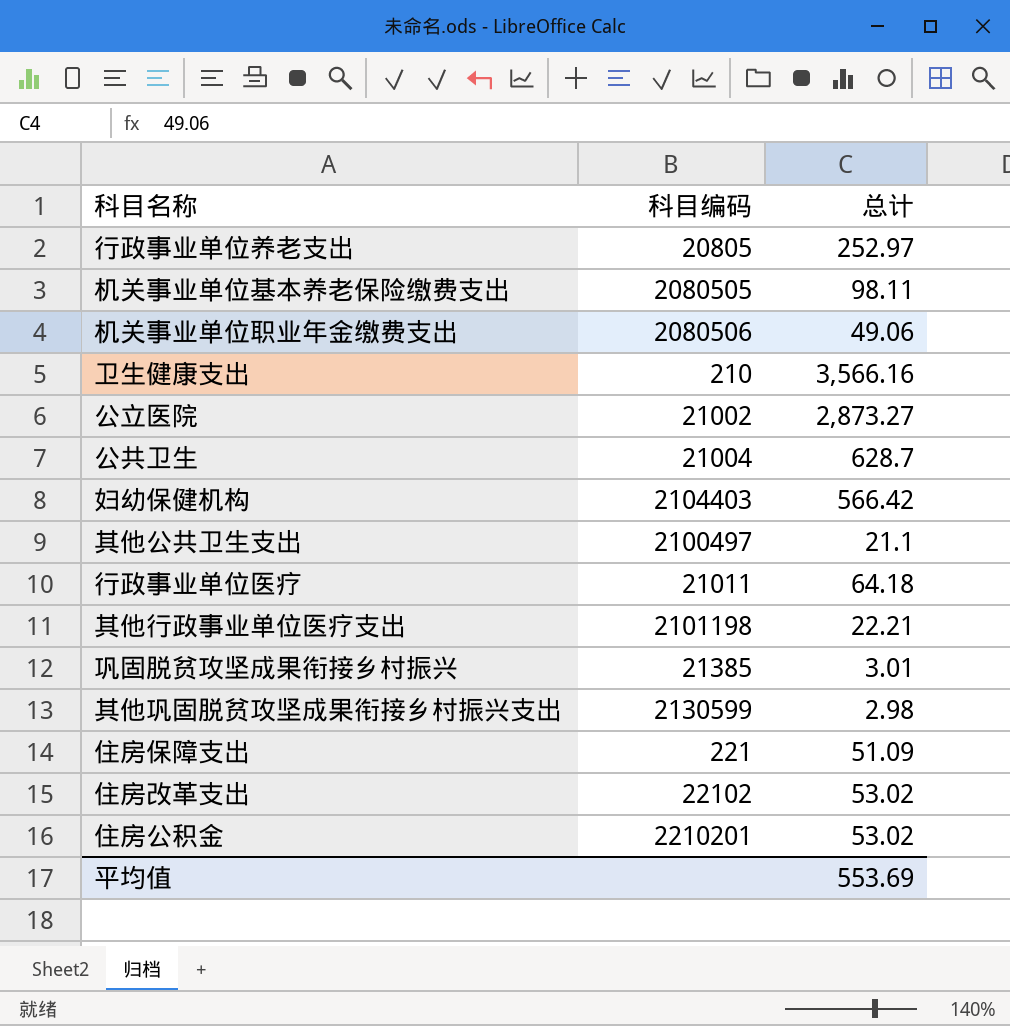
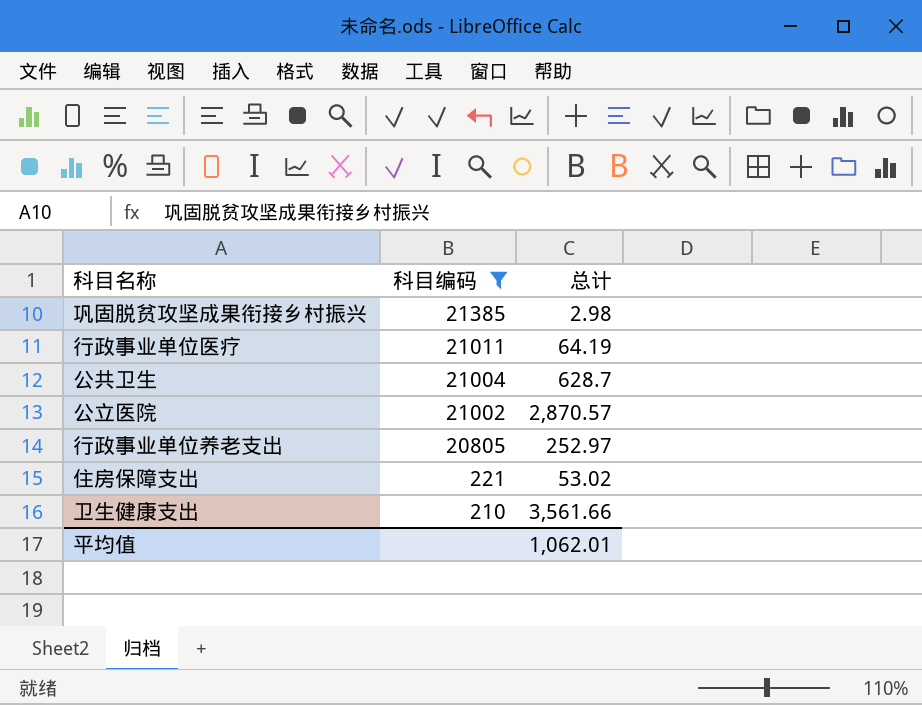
filter: none -> 科目编码 <= 21385
row order: none -> 科目编码 descending
巩固脱贫攻坚成果衔接乡村振兴 | 总计: 3.01 -> 2.98
行政事业单位医疗 | 总计: 64.18 -> 64.19
公立医院 | 总计: 2,873.27 -> 2,870.57
住房保障支出 | 总计: 51.09 -> 53.02
卫生健康支出 | 总计: 3,566.16 -> 3,561.66
平均值 | 总计: 553.69 -> 1,062.01

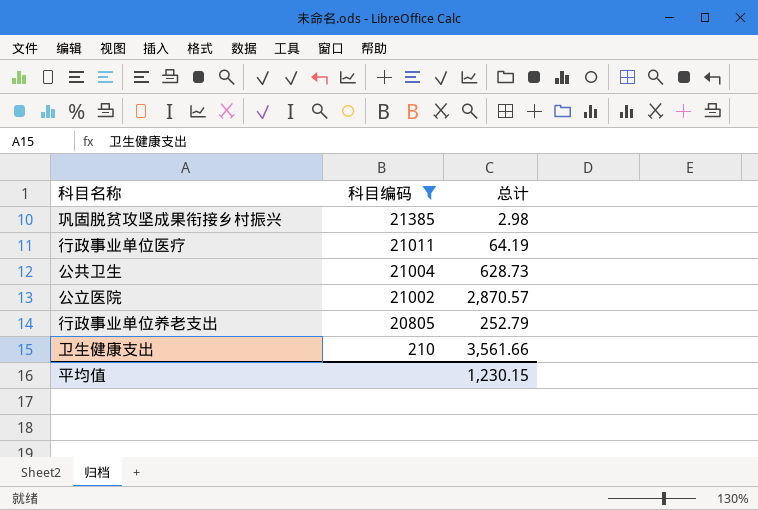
row 住房保障支出: 221 | 53.02 -> none
公共卫生 | 总计: 628.7 -> 628.73
行政事业单位养老支出 | 总计: 252.97 -> 252.79
平均值 | 总计: 1,062.01 -> 1,230.15

